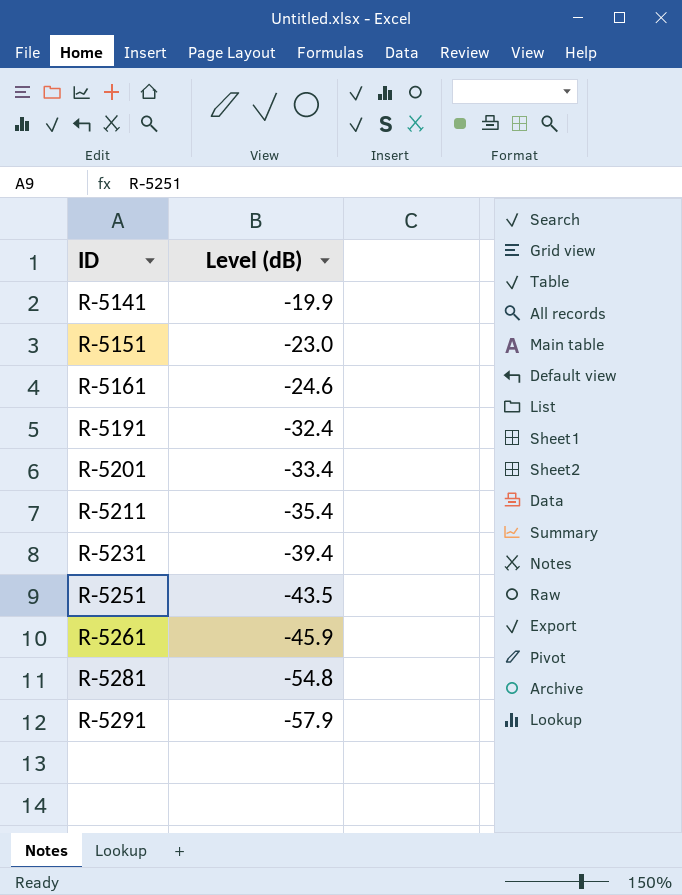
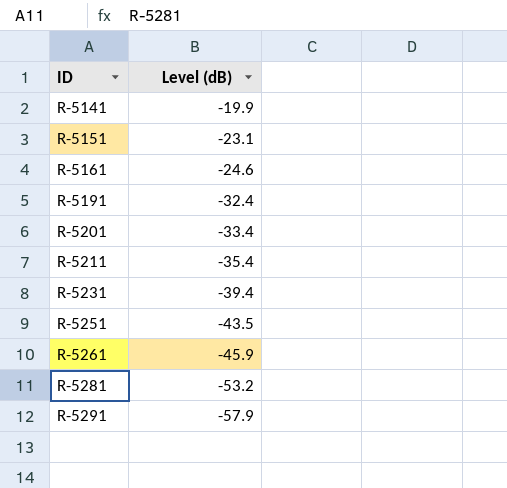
R-5151 | Level (dB): -23.0 -> -23.1
R-5281 | Level (dB): -54.8 -> -53.2

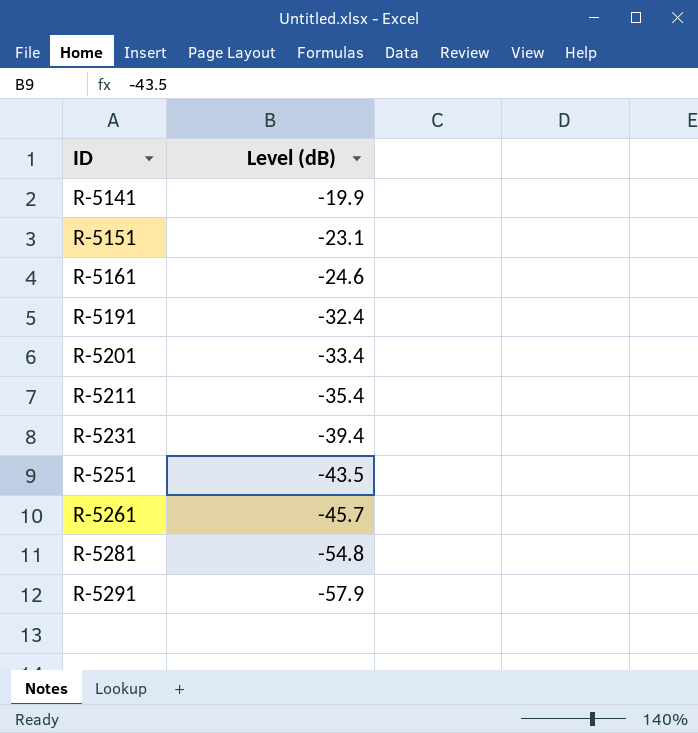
R-5261 | Level (dB): -45.9 -> -45.7
R-5281 | Level (dB): -53.2 -> -54.8

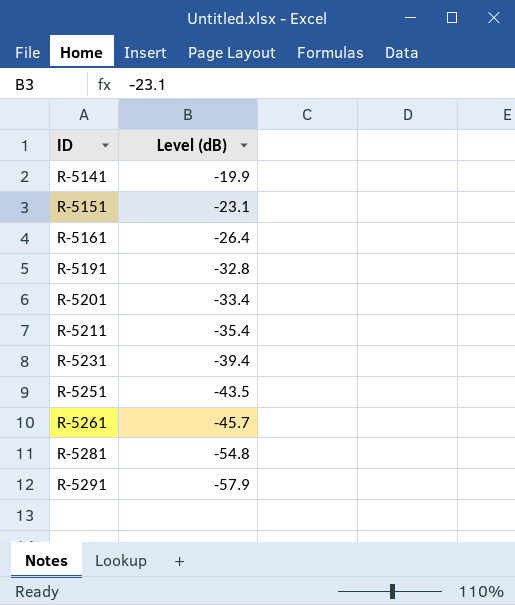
R-5161 | Level (dB): -24.6 -> -26.4
R-5191 | Level (dB): -32.4 -> -32.8

